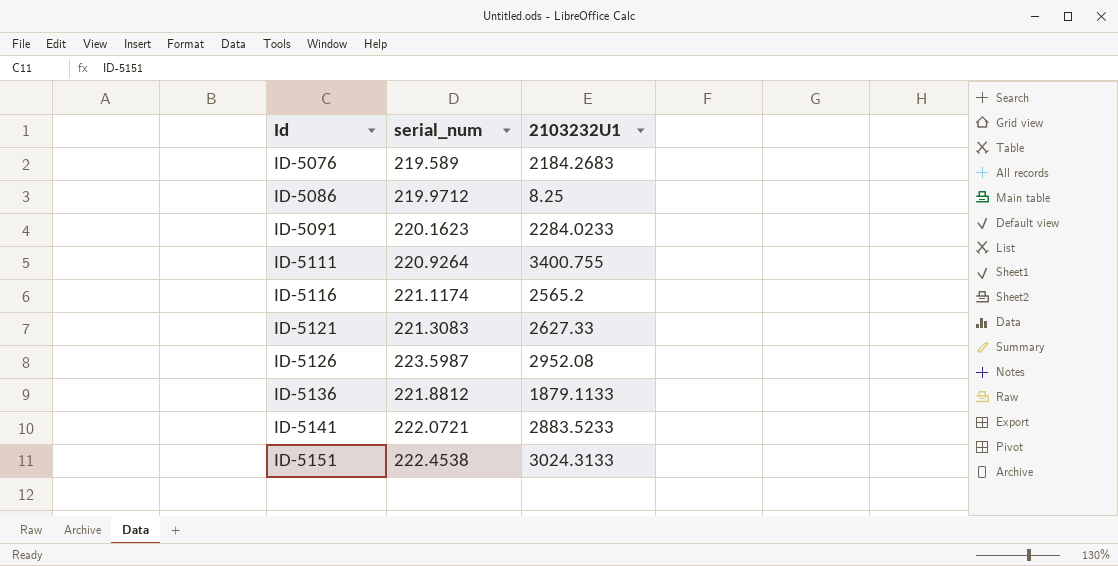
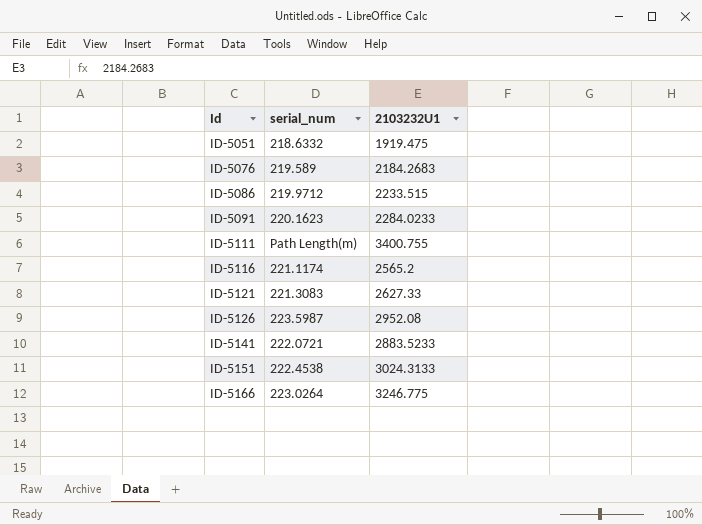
row ID-5136: 221.8812 | 1879.1133 -> none
row ID-5051: none -> 218.6332 | 1919.475
ID-5086 | 2103232U1: 8.25 -> 2233.515
ID-5111 | serial_num: 220.9264 -> Path Length(m)
row ID-5166: none -> 223.0264 | 3246.775

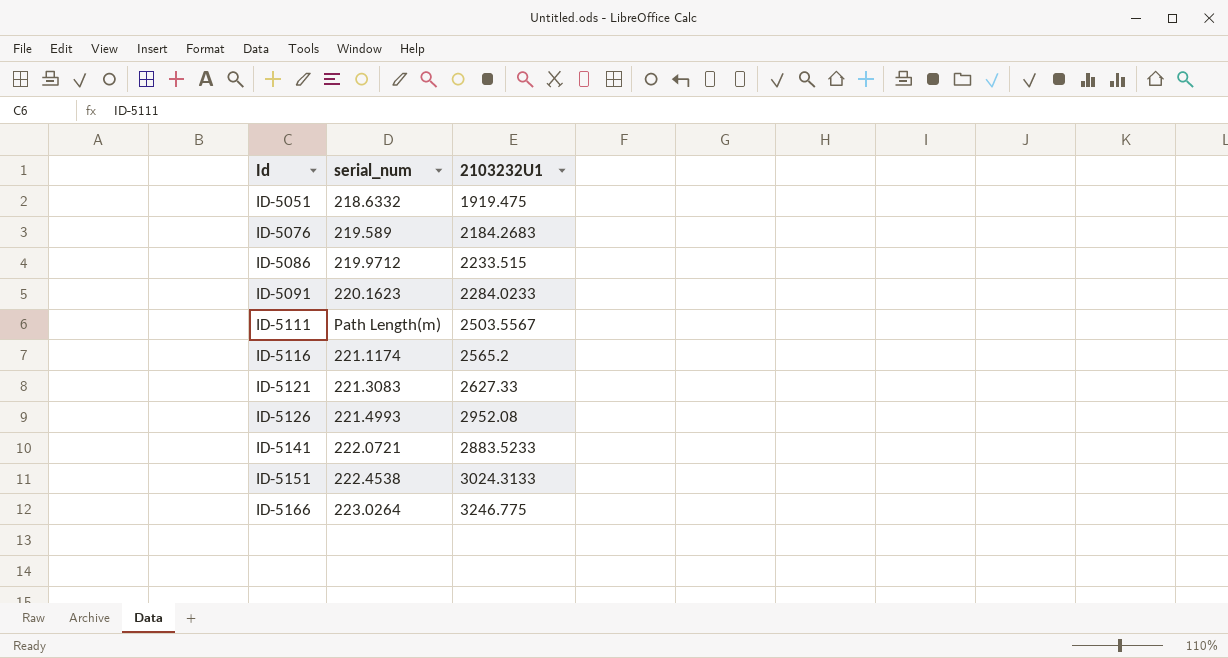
ID-5111 | 2103232U1: 3400.755 -> 2503.5567
ID-5126 | serial_num: 223.5987 -> 221.4993

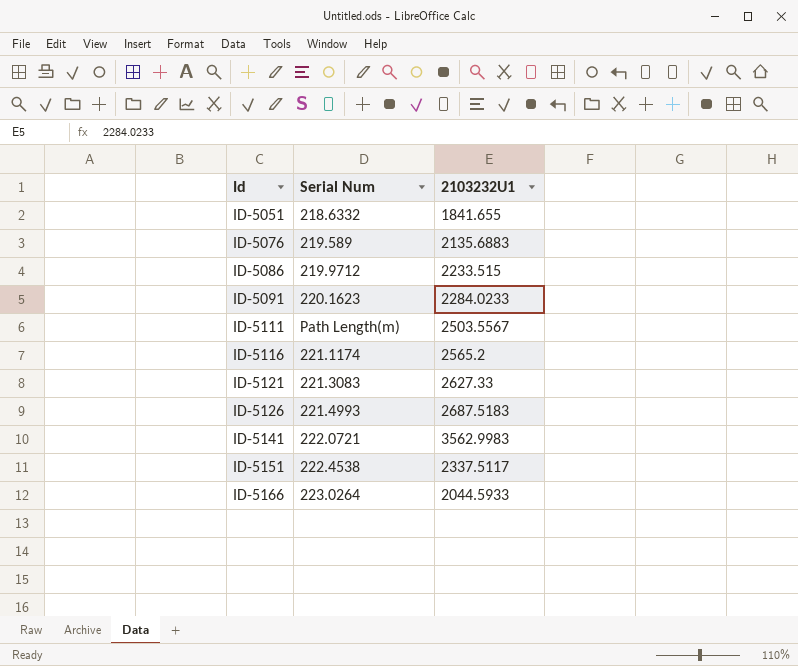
column name: serial_num -> Serial Num
ID-5051 | 2103232U1: 1919.475 -> 1841.655
ID-5076 | 2103232U1: 2184.2683 -> 2135.6883
ID-5126 | 2103232U1: 2952.08 -> 2687.5183
ID-5141 | 2103232U1: 2883.5233 -> 3562.9983
ID-5151 | 2103232U1: 3024.3133 -> 2337.5117
ID-5166 | 2103232U1: 3246.775 -> 2044.5933

